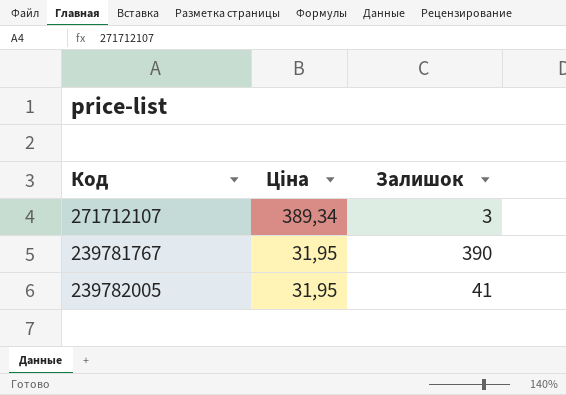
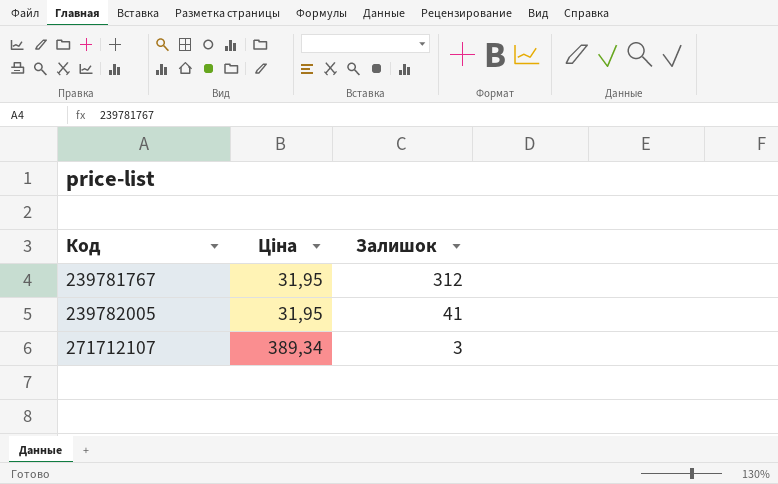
row order: Ціна descending -> Код ascending
239781767 | Залишок: 390 -> 312

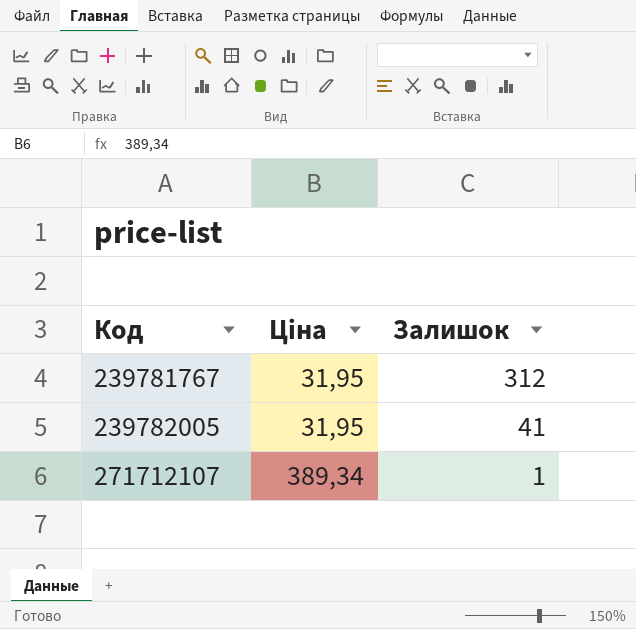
271712107 | Залишок: 3 -> 1

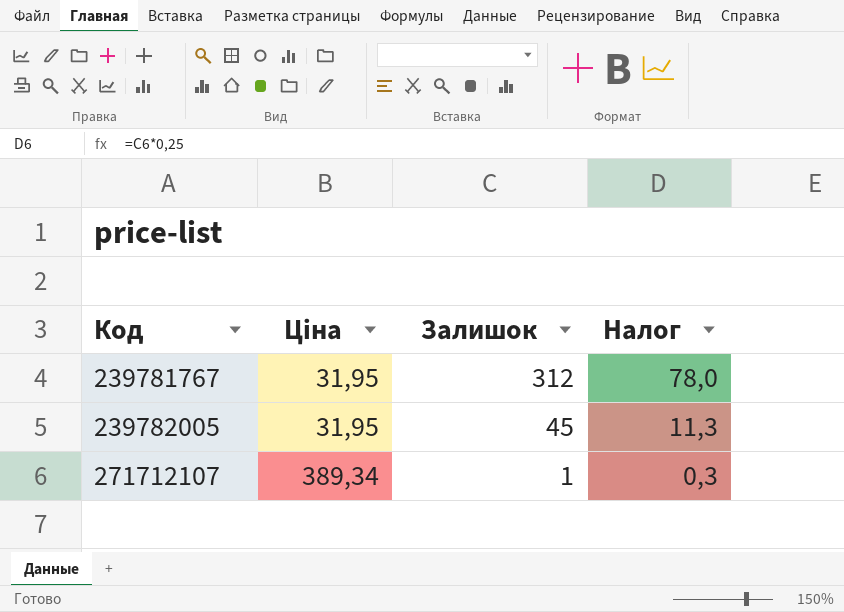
column Налог | formula: none -> [Залишок] * 0,25
239782005 | Залишок: 41 -> 45

